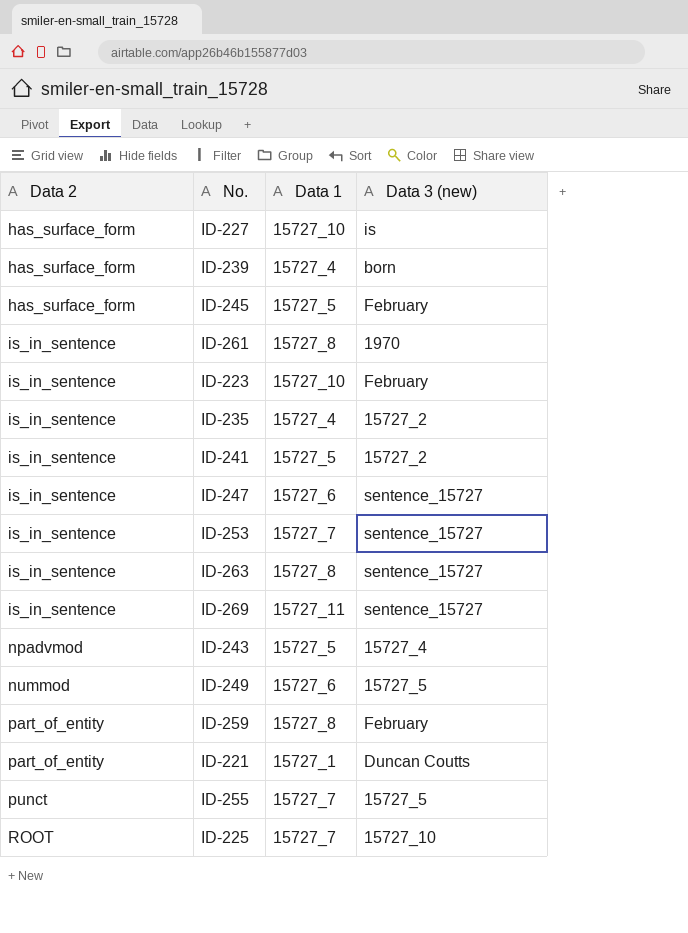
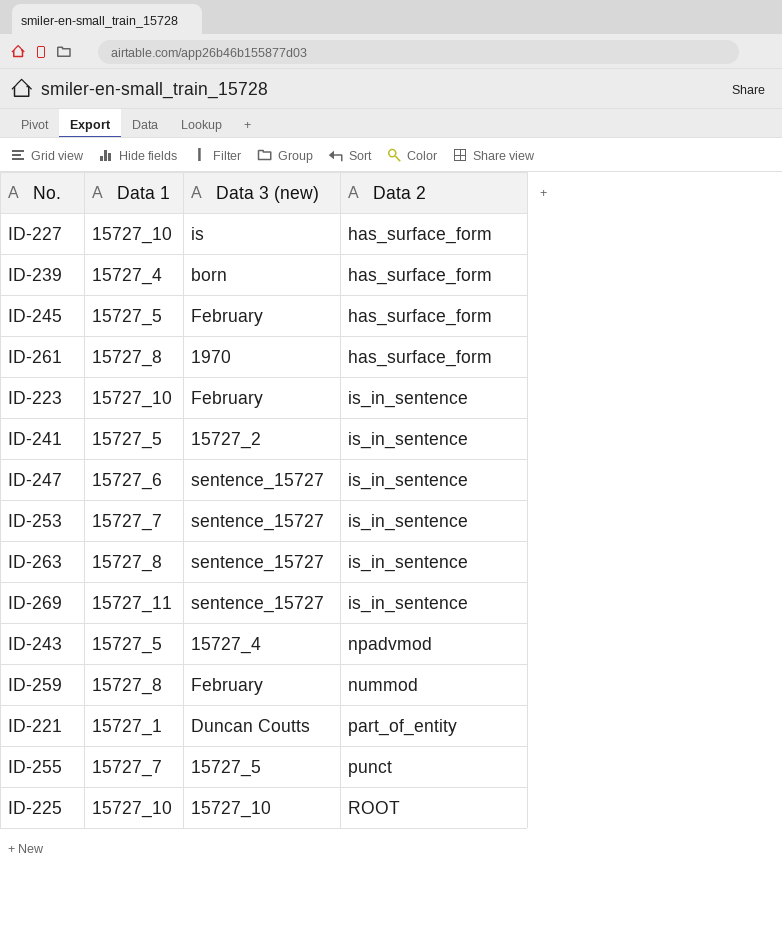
column Data 2 | position: 1 -> 4
row ID-235: is_in_sentence | 15727_4 | 15727_2 -> none
row ID-249: nummod | 15727_6 | 15727_5 -> none
ID-261 | Data 2: is_in_sentence -> has_surface_form
ID-259 | Data 2: part_of_entity -> nummod
ID-225 | Data 1: 15727_7 -> 15727_10

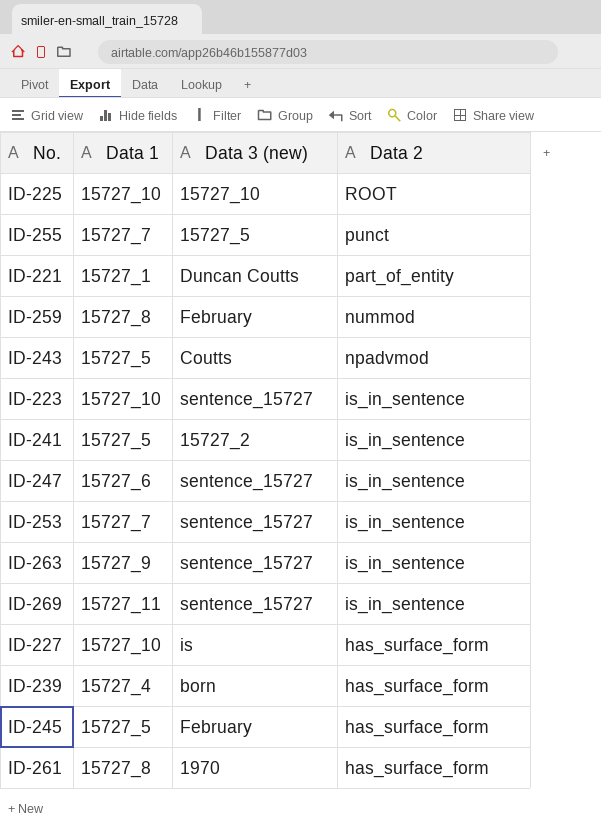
row order: Data 2 ascending -> Data 2 descending
ID-243 | Data 3 (new): 15727_4 -> Coutts
ID-223 | Data 3 (new): February -> sentence_15727
ID-263 | Data 1: 15727_8 -> 15727_9

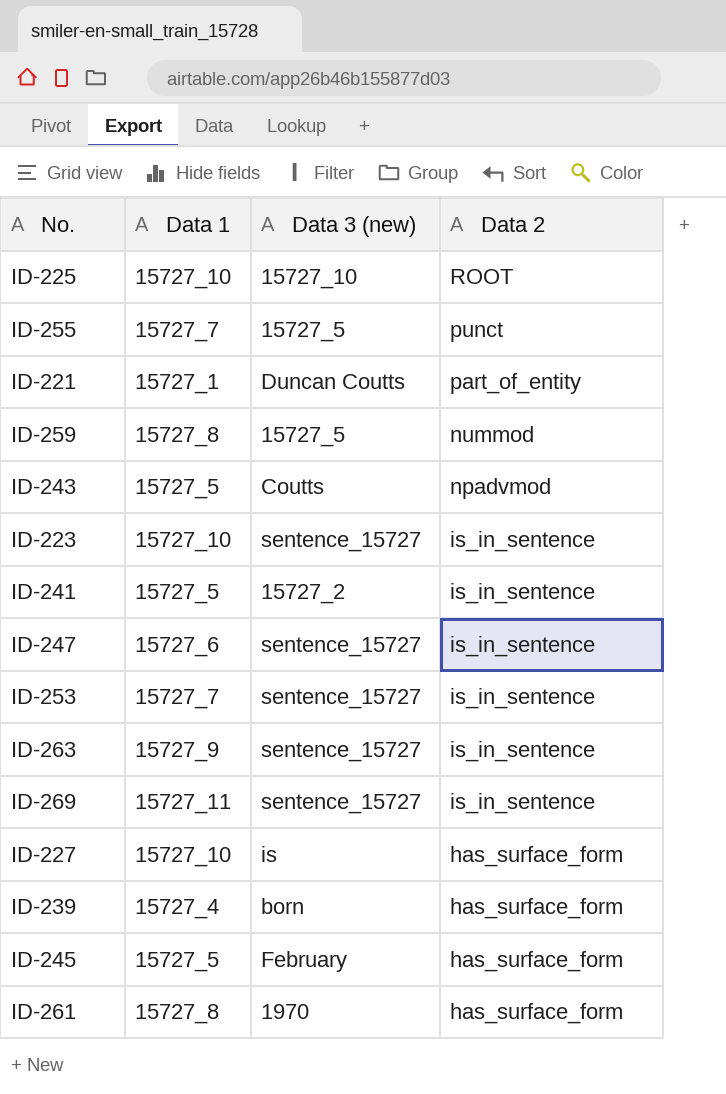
ID-259 | Data 3 (new): February -> 15727_5

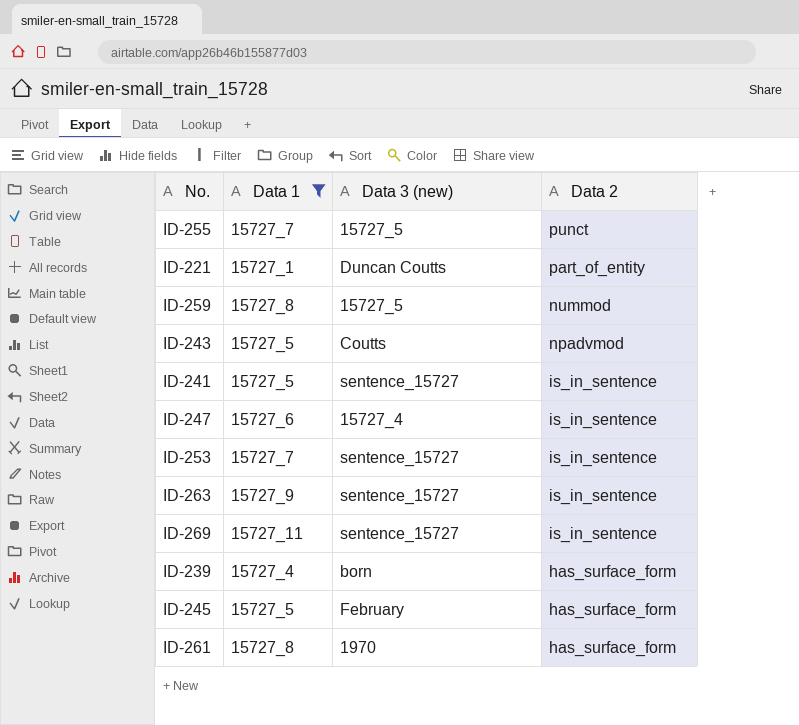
filter: none -> Data 1 != 15727_10
ID-241 | Data 3 (new): 15727_2 -> sentence_15727
ID-247 | Data 3 (new): sentence_15727 -> 15727_4

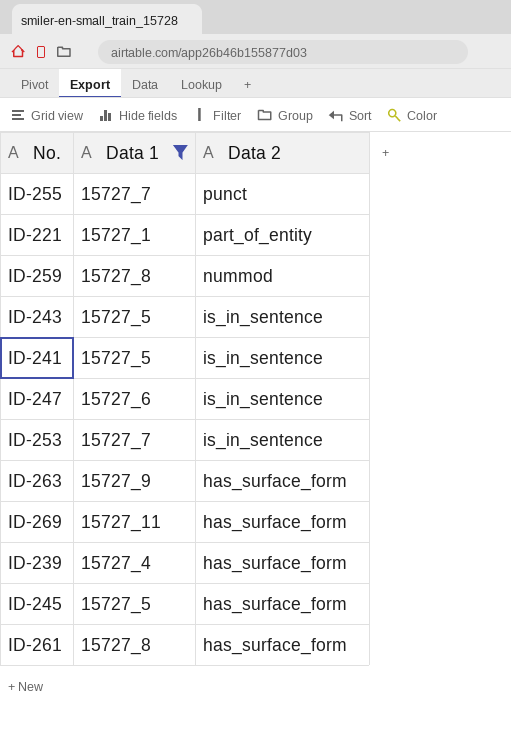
column Data 3 (new) | position: 3 -> none
ID-243 | Data 2: npadvmod -> is_in_sentence
ID-263 | Data 2: is_in_sentence -> has_surface_form
ID-269 | Data 2: is_in_sentence -> has_surface_form

